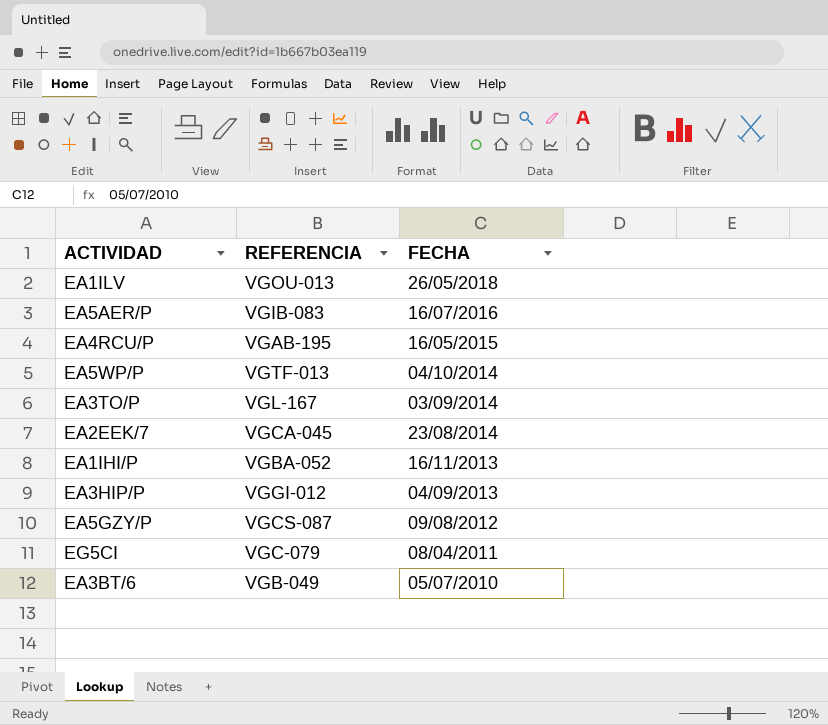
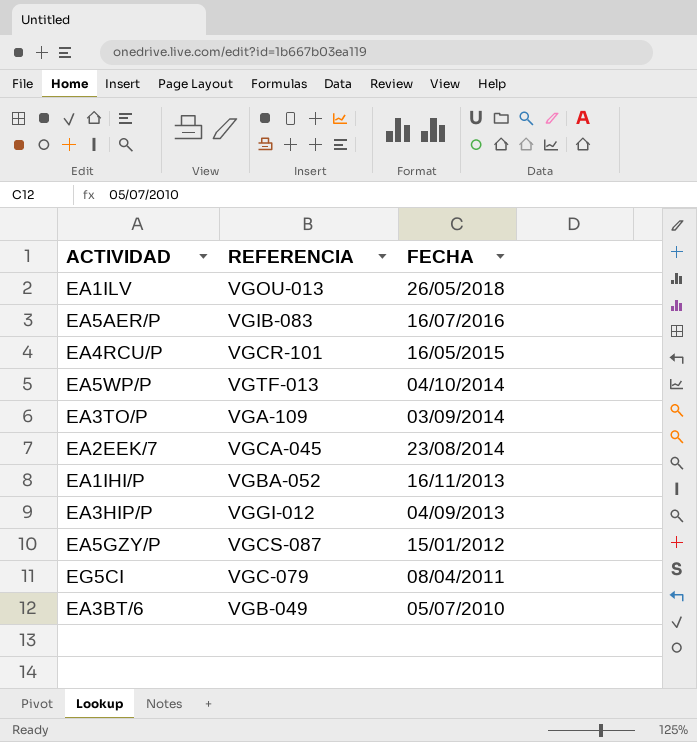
EA4RCU/P | REFERENCIA: VGAB-195 -> VGCR-101
EA3TO/P | REFERENCIA: VGL-167 -> VGA-109
EA5GZY/P | FECHA: 09/08/2012 -> 15/01/2012

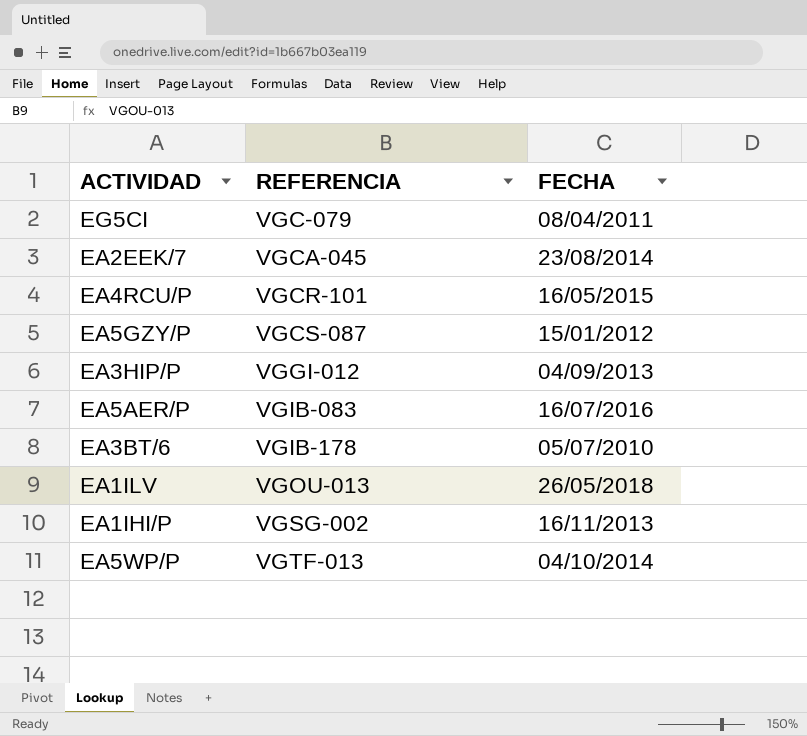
row order: FECHA descending -> REFERENCIA ascending
row EA3TO/P: VGA-109 | 03/09/2014 -> none
EA3BT/6 | REFERENCIA: VGB-049 -> VGIB-178
EA1IHI/P | REFERENCIA: VGBA-052 -> VGSG-002

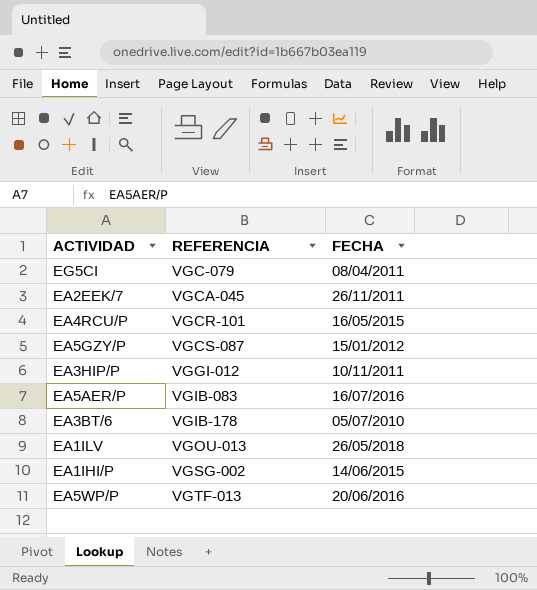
EA2EEK/7 | FECHA: 23/08/2014 -> 26/11/2011
EA3HIP/P | FECHA: 04/09/2013 -> 10/11/2011
EA1IHI/P | FECHA: 16/11/2013 -> 14/06/2015
EA5WP/P | FECHA: 04/10/2014 -> 20/06/2016

